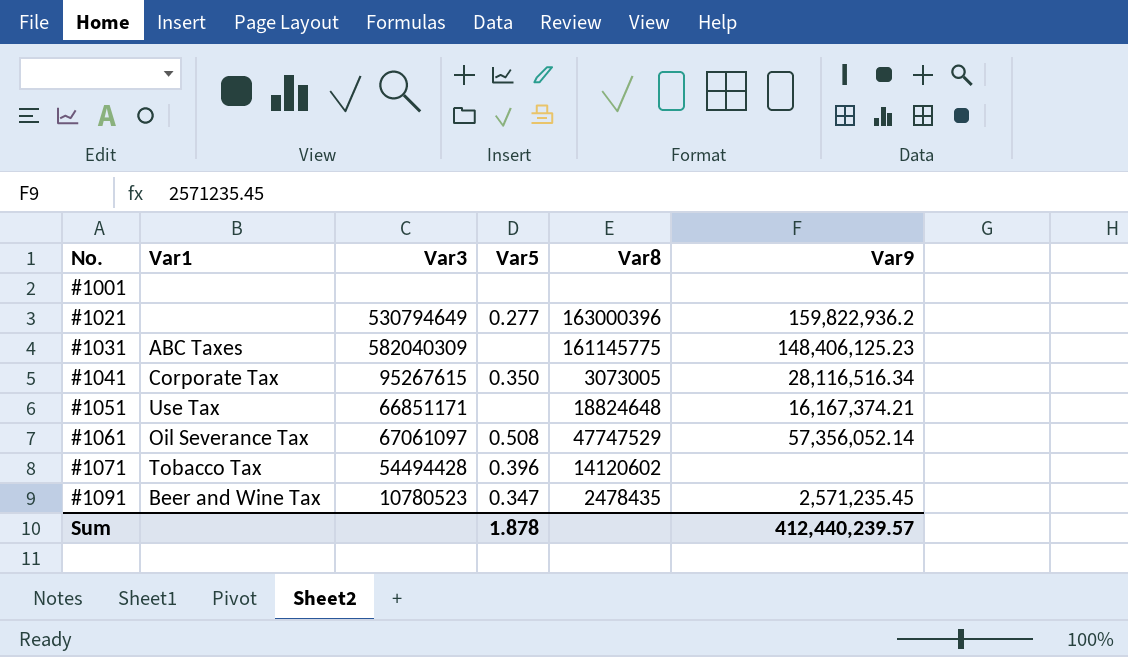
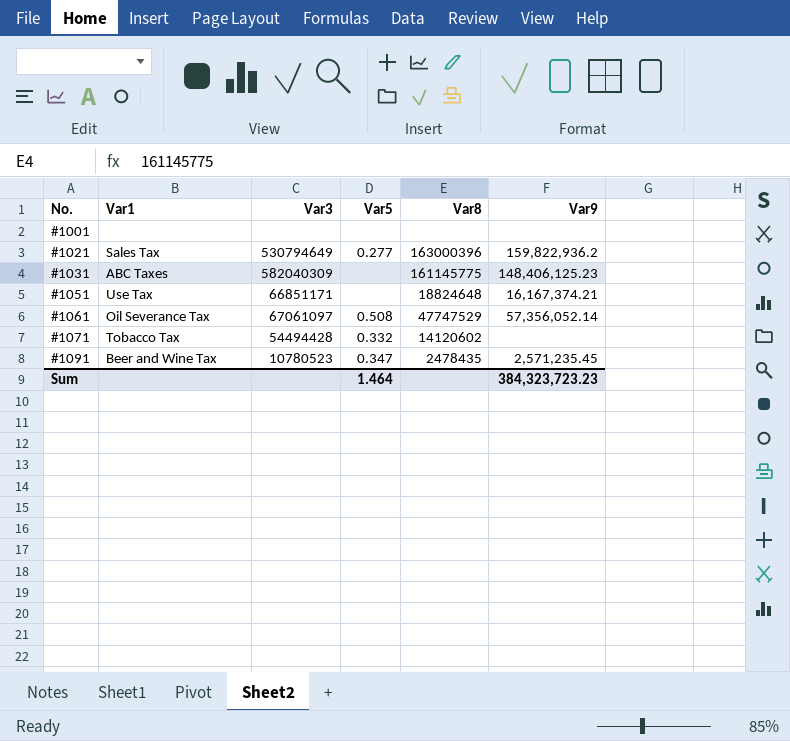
row #1041: Corporate Tax | 95267615 | 0.350 | 3073005 | 28,116,516.34 -> none
#1021 | Var1: none -> Sales Tax
#1071 | Var5: 0.396 -> 0.332
Sum | Var5: 1.878 -> 1.464
Sum | Var9: 412,440,239.57 -> 384,323,723.23

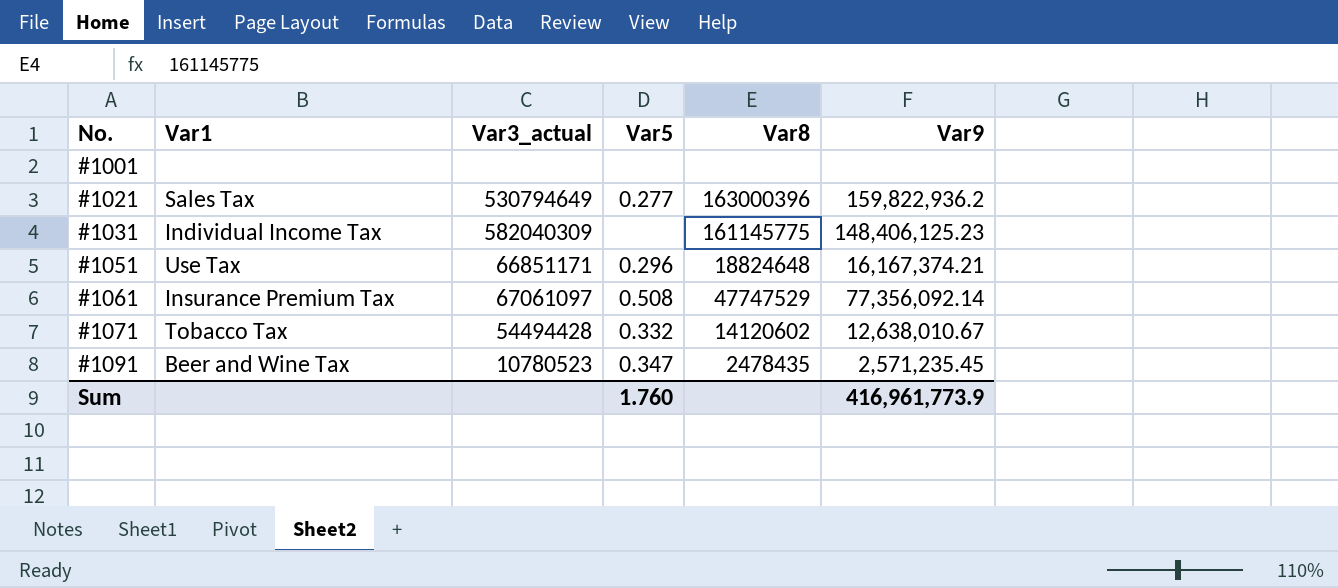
column name: Var3 -> Var3_actual
#1031 | Var1: ABC Taxes -> Individual Income Tax
#1051 | Var5: none -> 0.296
#1061 | Var1: Oil Severance Tax -> Insurance Premium Tax
#1061 | Var9: 57,356,052.14 -> 77,356,092.14
#1071 | Var9: none -> 12,638,010.67
Sum | Var5: 1.464 -> 1.760
Sum | Var9: 384,323,723.23 -> 416,961,773.9

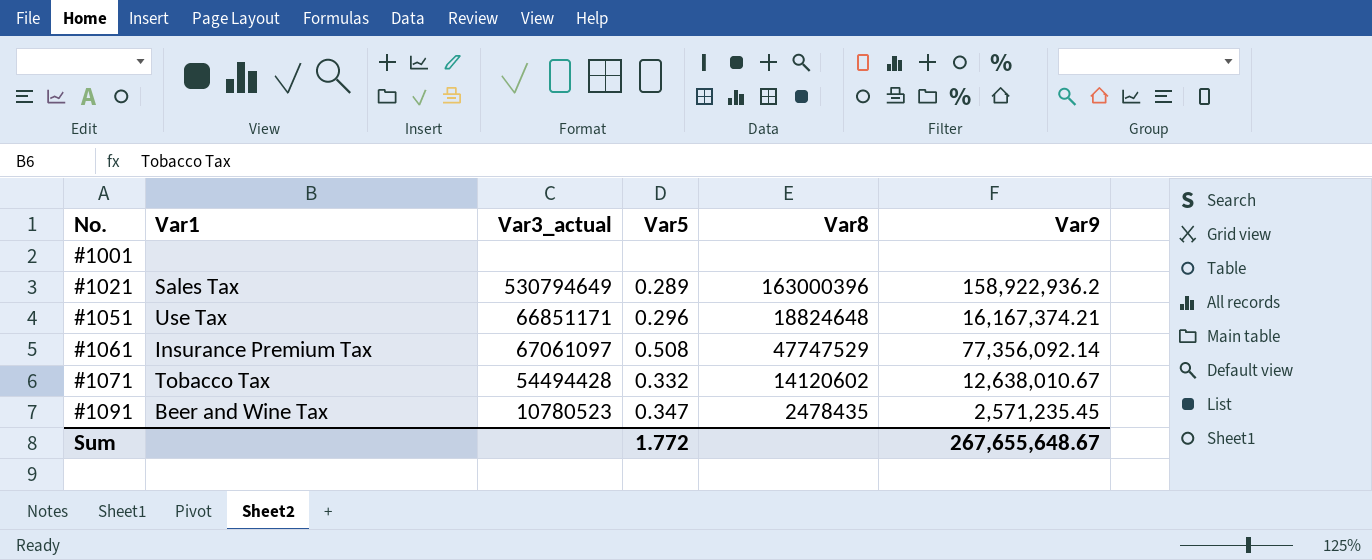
row #1031: Individual Income Tax | 582040309 | none | 161145775 | 148,406,125.23 -> none
#1021 | Var5: 0.277 -> 0.289
#1021 | Var9: 159,822,936.2 -> 158,922,936.2
Sum | Var5: 1.760 -> 1.772
Sum | Var9: 416,961,773.9 -> 267,655,648.67

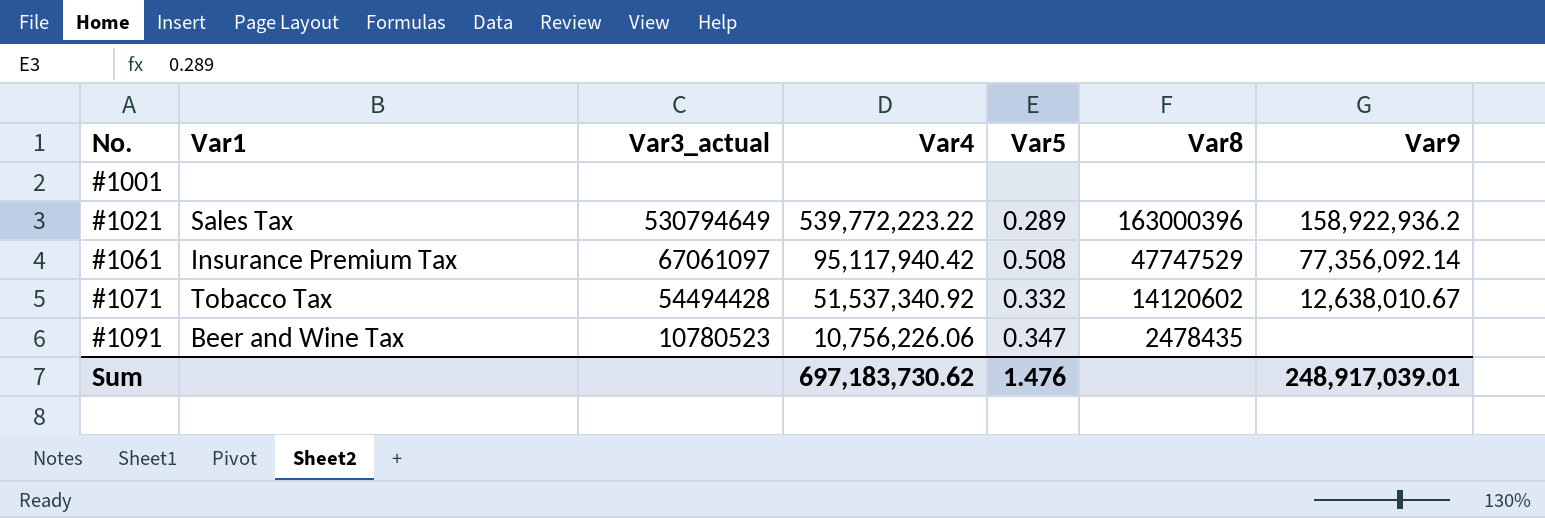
column Var4 | position: none -> 4
row #1051: Use Tax | 66851171 | 0.296 | 18824648 | 16,167,374.21 -> none
#1091 | Var9: 2,571,235.45 -> none
Sum | Var5: 1.772 -> 1.476
Sum | Var9: 267,655,648.67 -> 248,917,039.01

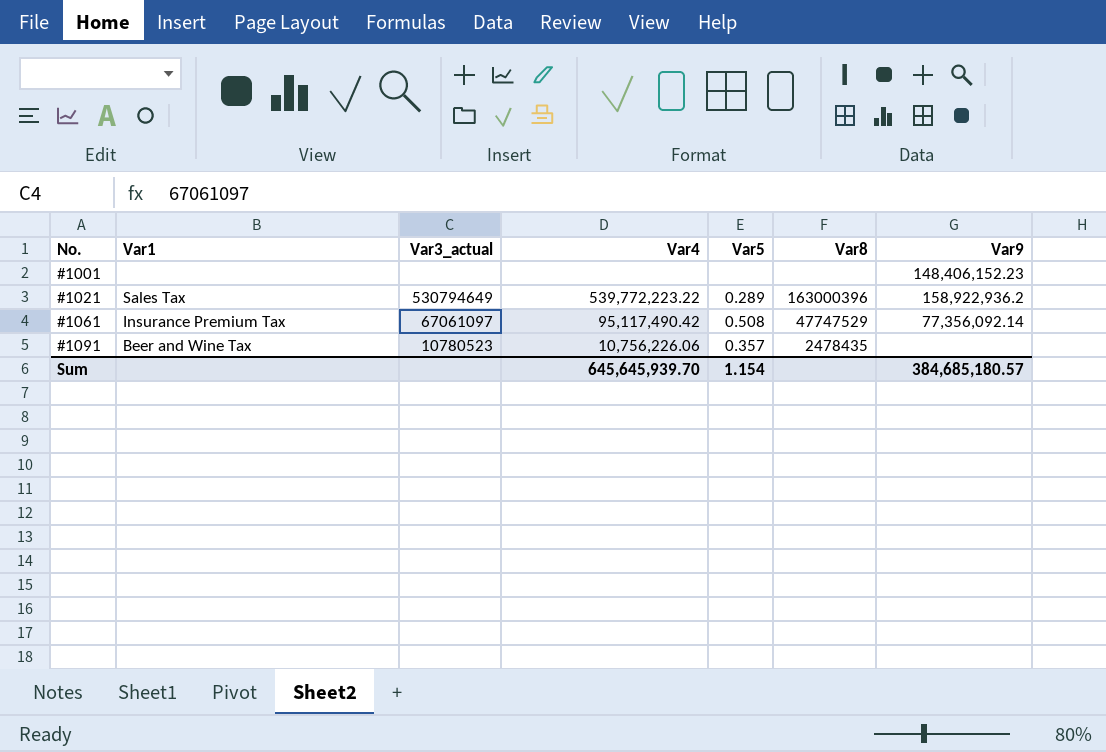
row #1071: Tobacco Tax | 54494428 | 51,537,340.92 | 0.332 | 14120602 | 12,638,010.67 -> none
#1001 | Var9: none -> 148,406,152.23
#1061 | Var4: 95,117,940.42 -> 95,117,490.42
#1091 | Var5: 0.347 -> 0.357
Sum | Var4: 697,183,730.62 -> 645,645,939.70
Sum | Var5: 1.476 -> 1.154
Sum | Var9: 248,917,039.01 -> 384,685,180.57

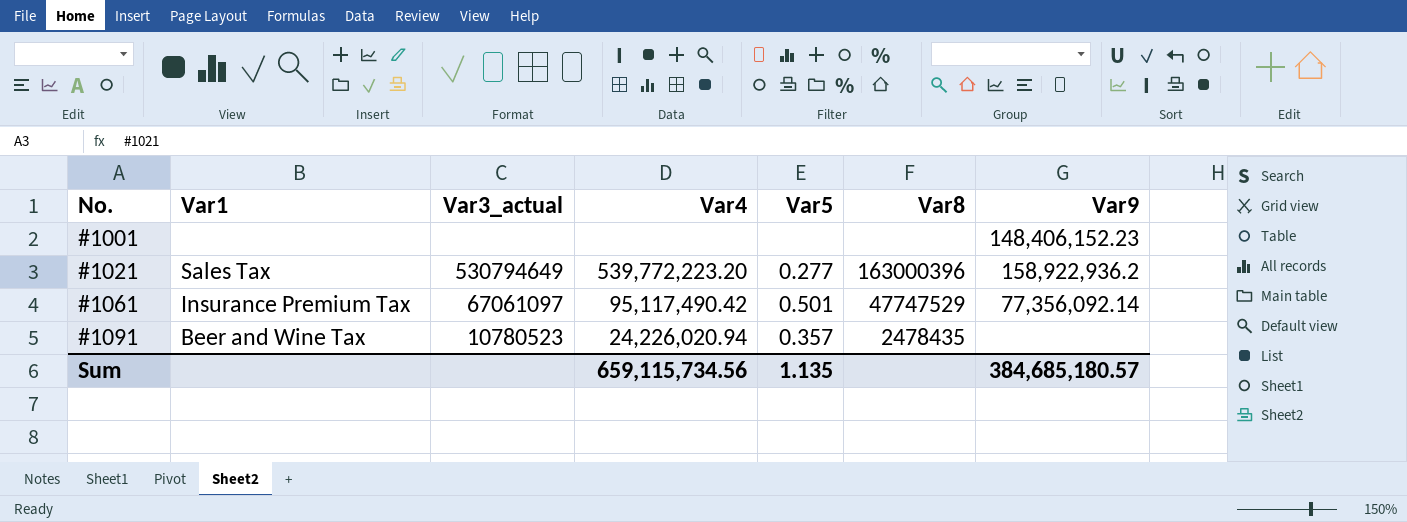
#1021 | Var4: 539,772,223.22 -> 539,772,223.20
#1021 | Var5: 0.289 -> 0.277
#1061 | Var5: 0.508 -> 0.501
#1091 | Var4: 10,756,226.06 -> 24,226,020.94
Sum | Var4: 645,645,939.70 -> 659,115,734.56
Sum | Var5: 1.154 -> 1.135

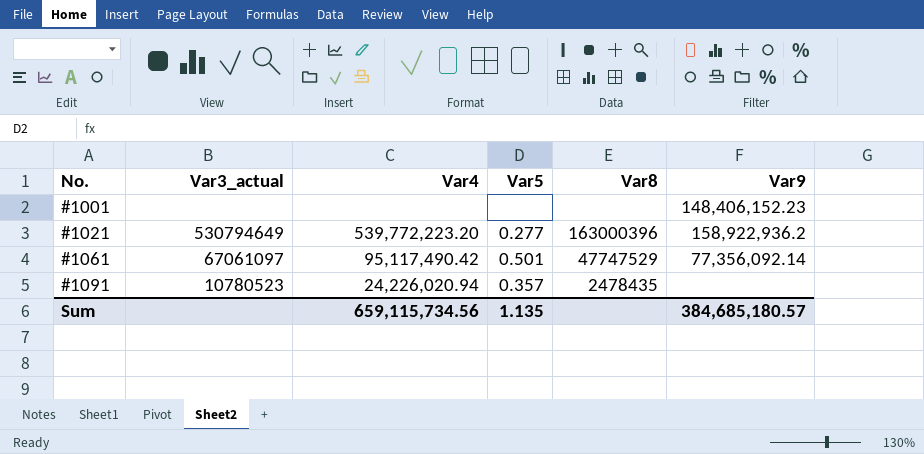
column Var1 | position: 2 -> none

